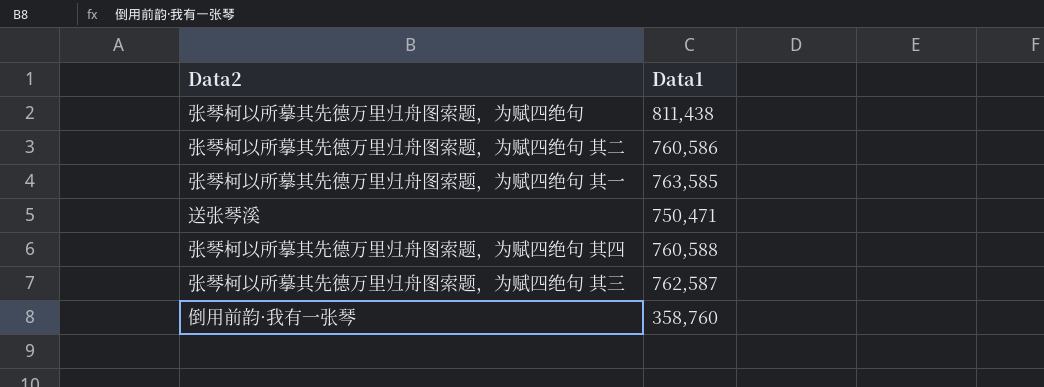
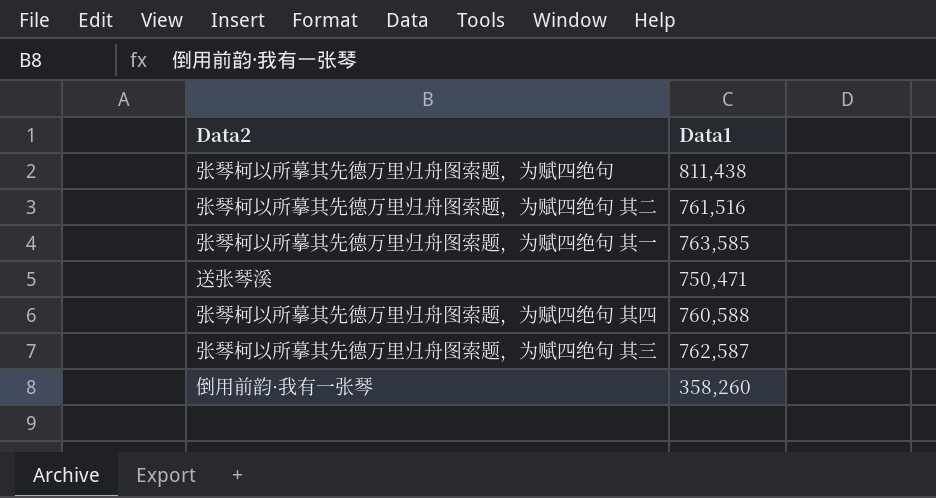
张琴柯以所摹其先德万里归舟图索题，为赋四绝句 其二 | Data1: 760,586 -> 761,516
倒用前韵·我有一张琴 | Data1: 358,760 -> 358,260

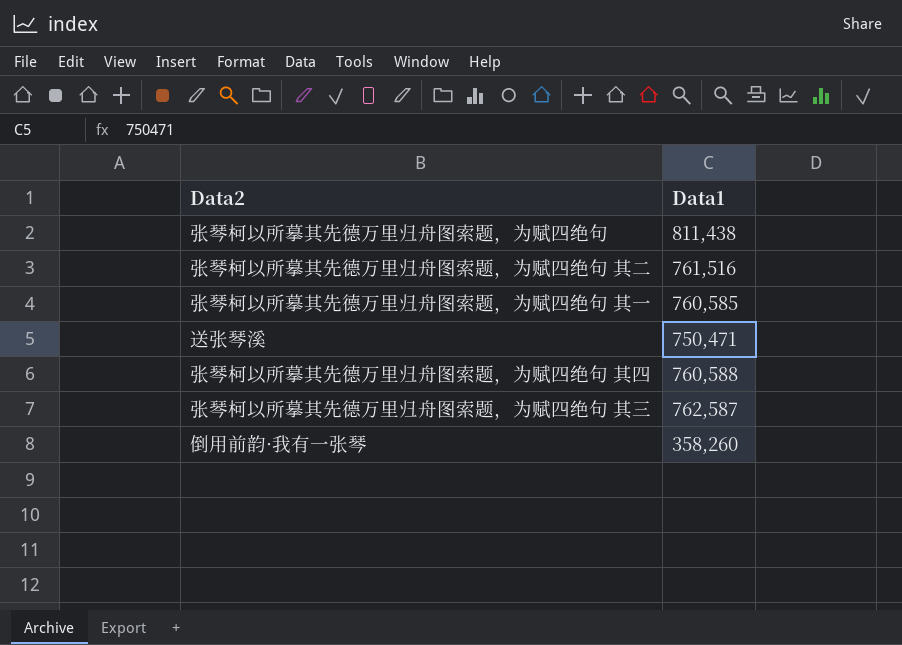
张琴柯以所摹其先德万里归舟图索题，为赋四绝句 其一 | Data1: 763,585 -> 760,585

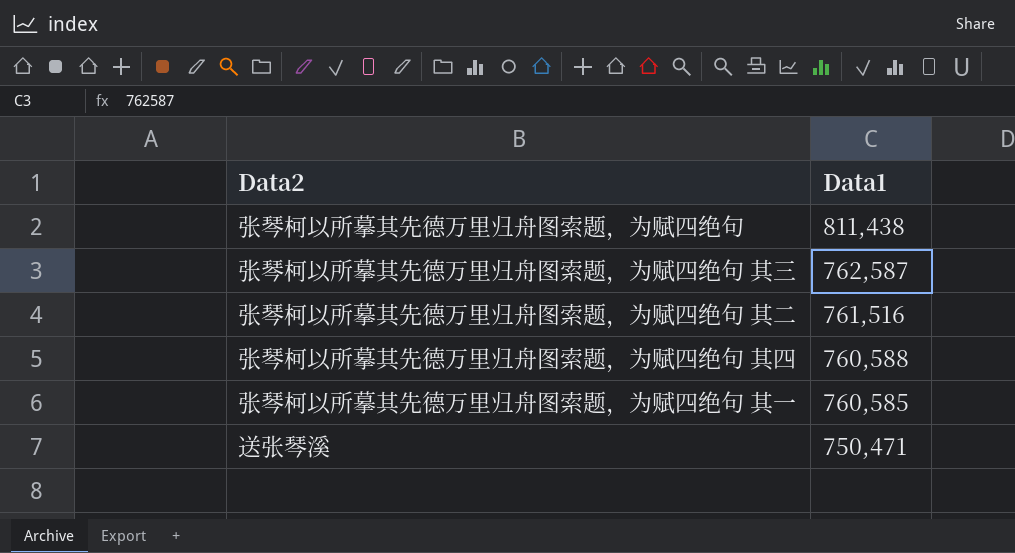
row order: none -> Data1 descending
row 倒用前韵·我有一张琴: 358,260 -> none

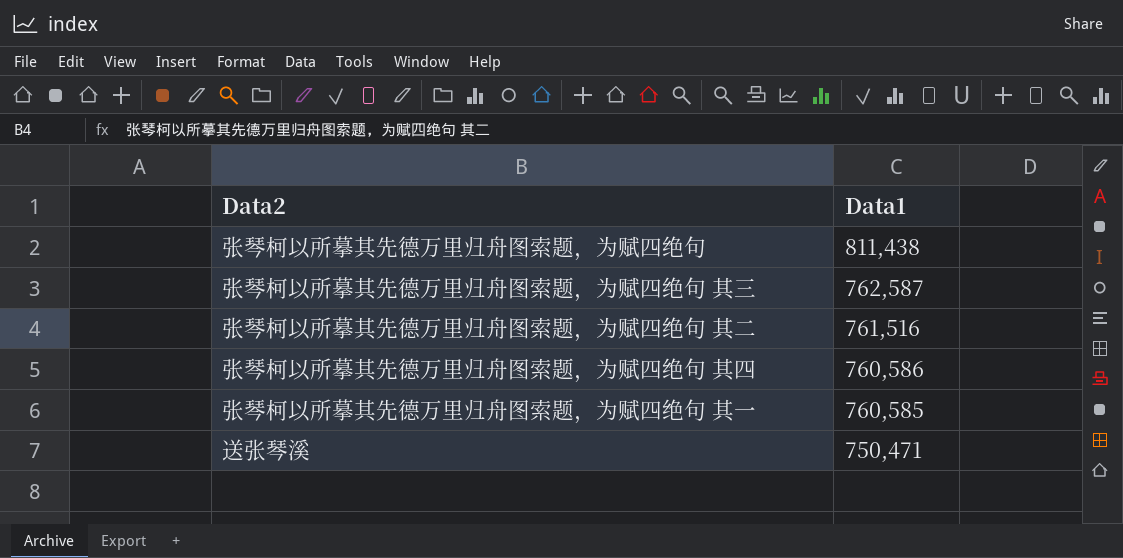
张琴柯以所摹其先德万里归舟图索题，为赋四绝句 其四 | Data1: 760,588 -> 760,586

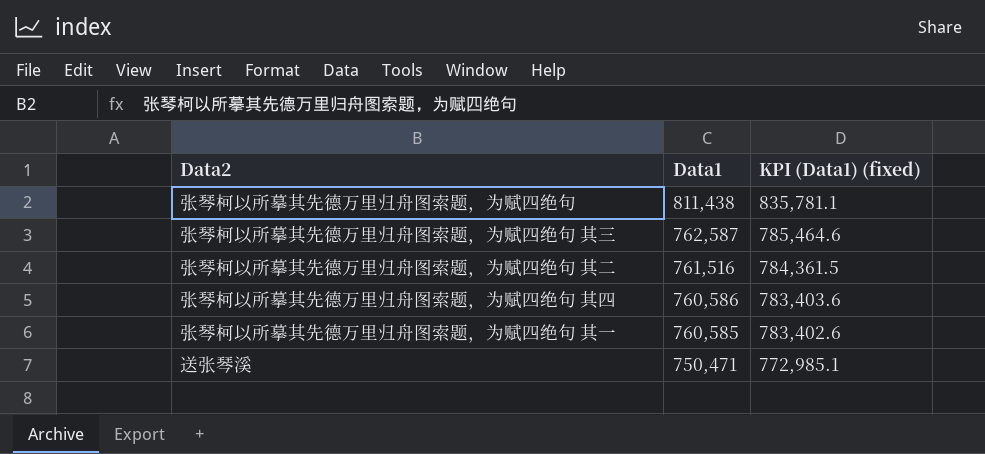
column KPI (Data1) (fixed) | formula: none -> [Data1] * 1.03

